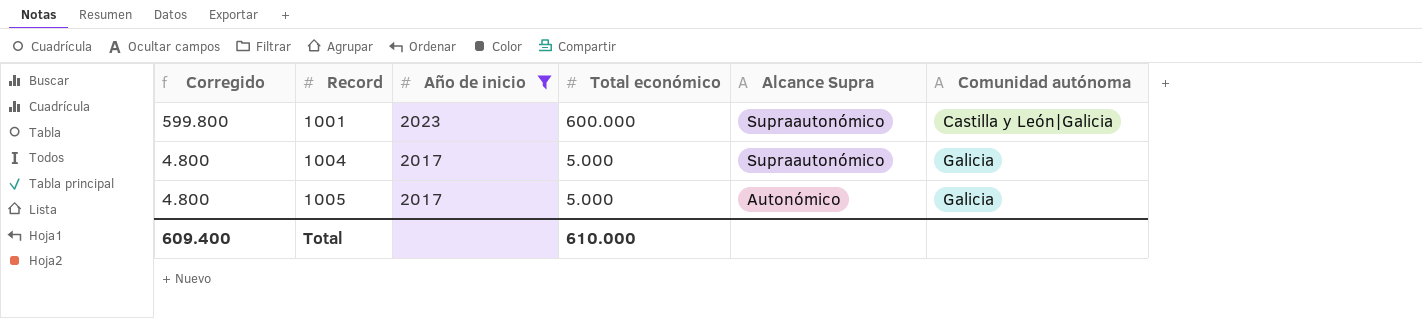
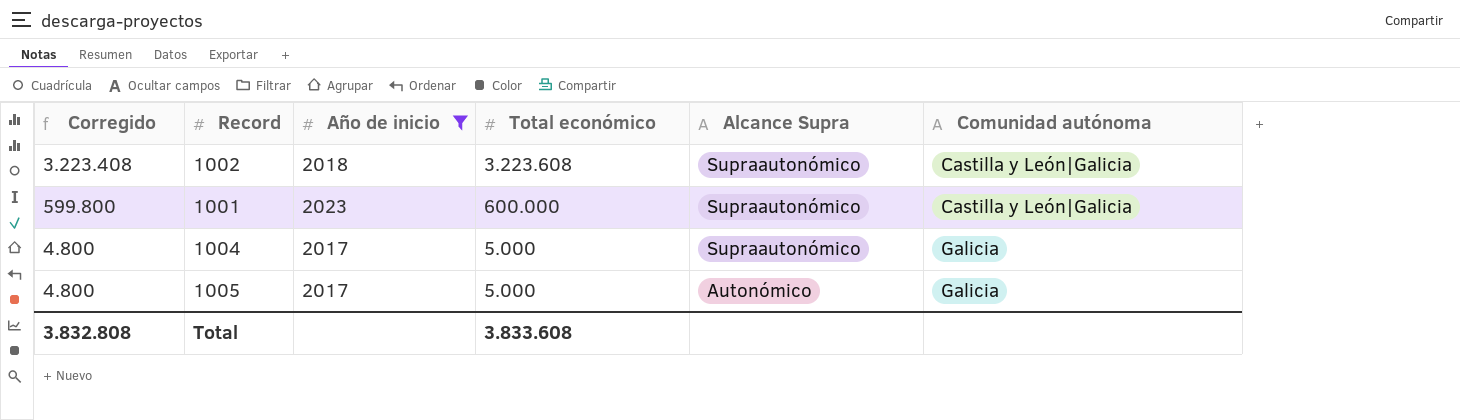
row 1002: none -> 3.223.408 | 2018 | 3.223.608 | Supraautonómico | Castilla y León|Galicia
Total | Corregido: 609.400 -> 3.832.808
Total | Total económico: 610.000 -> 3.833.608

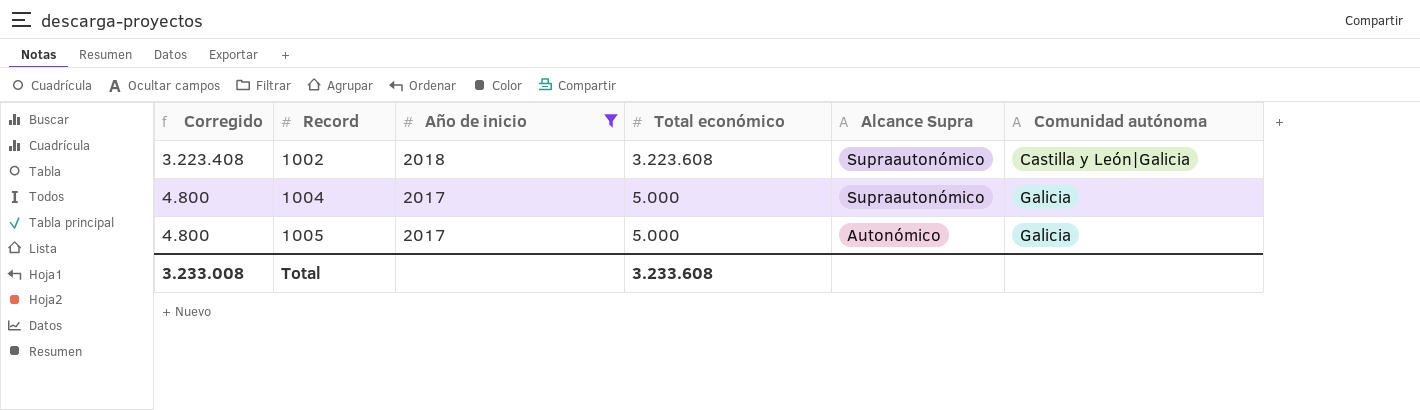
row 1001: 599.800 | 2023 | 600.000 | Supraautonómico | Castilla y León|Galicia -> none
Total | Corregido: 3.832.808 -> 3.233.008
Total | Total económico: 3.833.608 -> 3.233.608

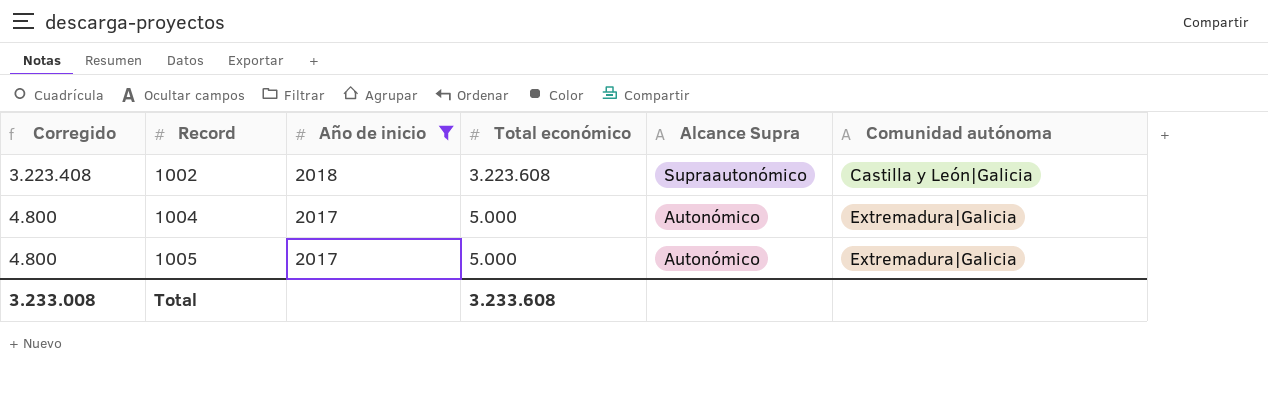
1004 | Alcance Supra: Supraautonómico -> Autonómico
1004 | Comunidad autónoma: Galicia -> Extremadura|Galicia
1005 | Comunidad autónoma: Galicia -> Extremadura|Galicia

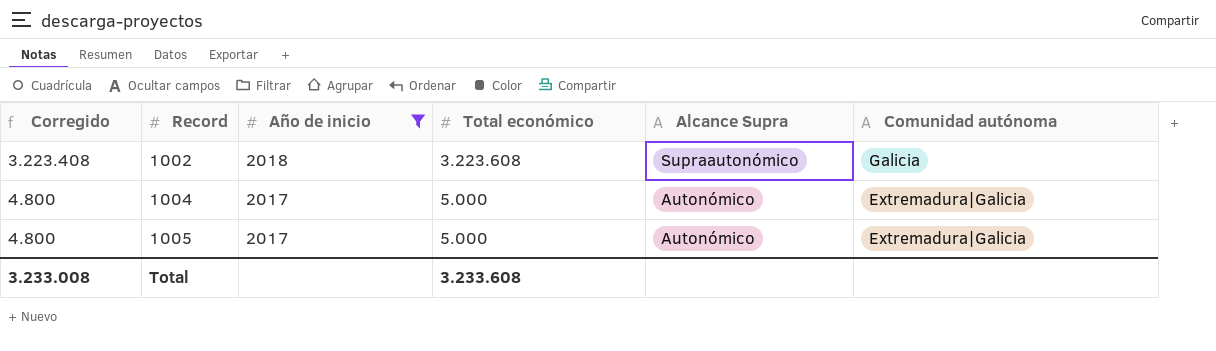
1002 | Comunidad autónoma: Castilla y León|Galicia -> Galicia

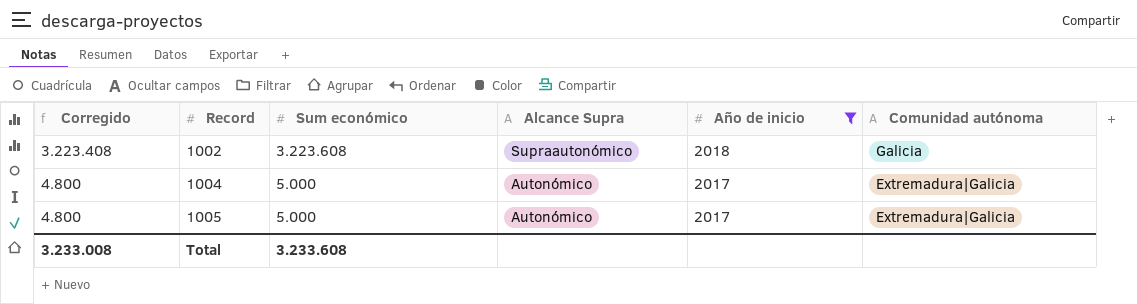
column name: Total económico -> Sum económico
column Año de inicio | position: 3 -> 5

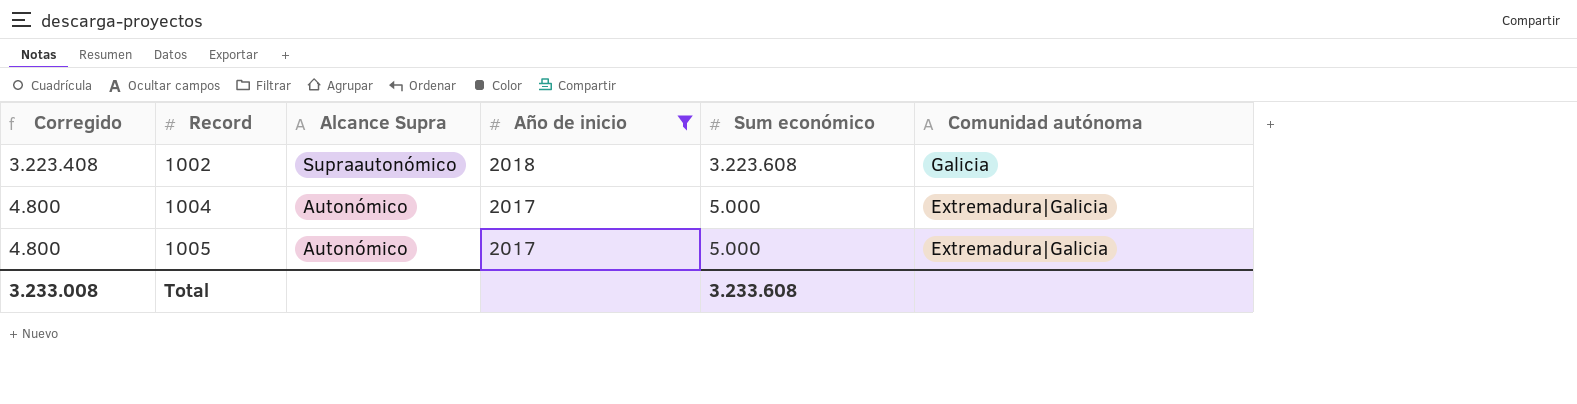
column Sum económico | position: 3 -> 5

